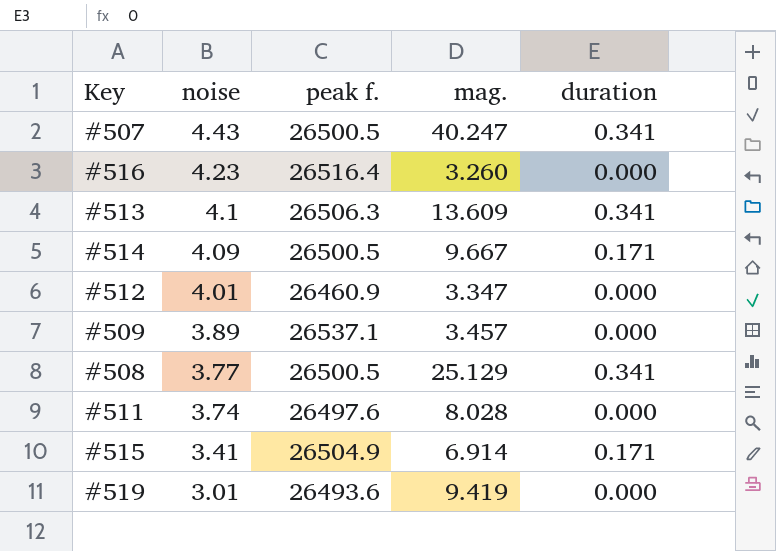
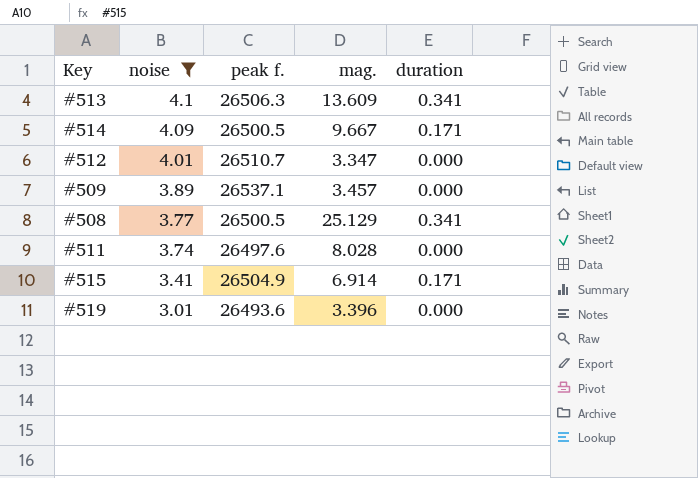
filter: none -> noise <= 4.1
#512 | peak f.: 26460.9 -> 26510.7
#519 | mag.: 9.419 -> 3.396

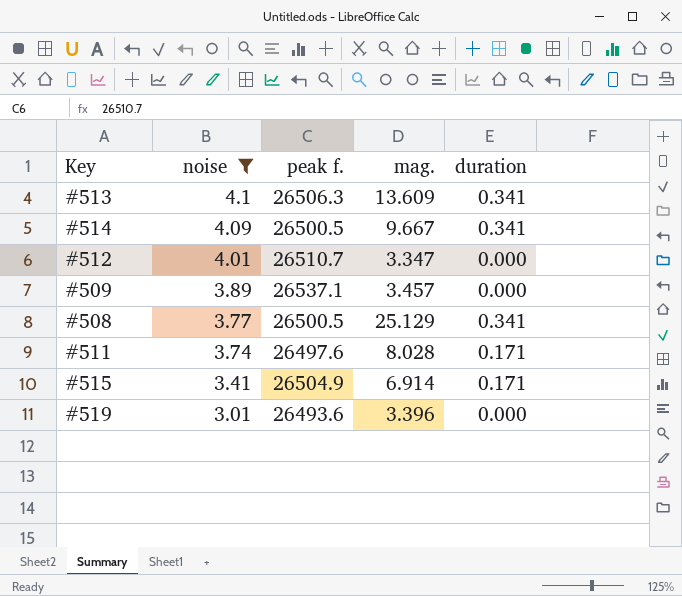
#514 | duration: 0.171 -> 0.341
#511 | duration: 0.000 -> 0.171

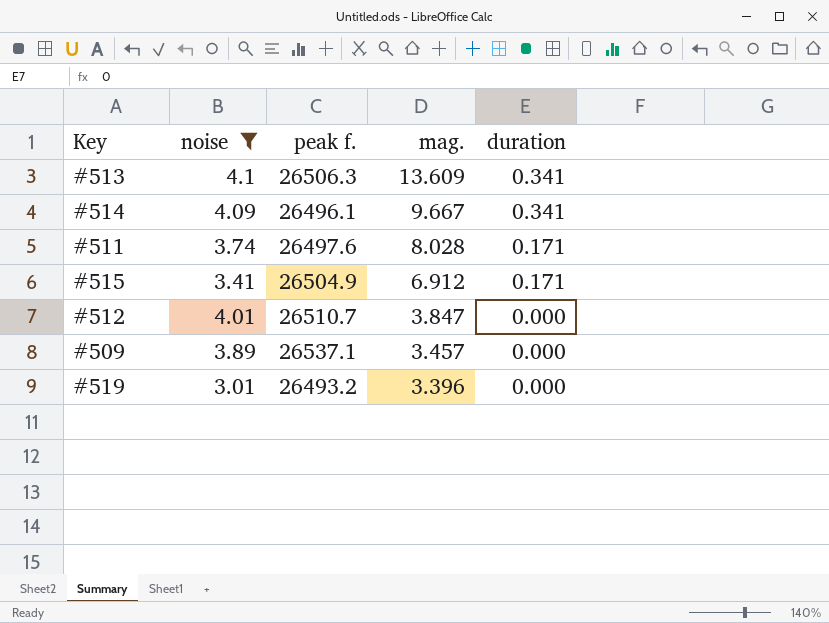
row order: noise descending -> mag. descending
row #508: 3.77 | 26500.5 | 25.129 | 0.341 -> none
#514 | peak f.: 26500.5 -> 26496.1
#515 | mag.: 6.914 -> 6.912
#512 | mag.: 3.347 -> 3.847
#519 | peak f.: 26493.6 -> 26493.2

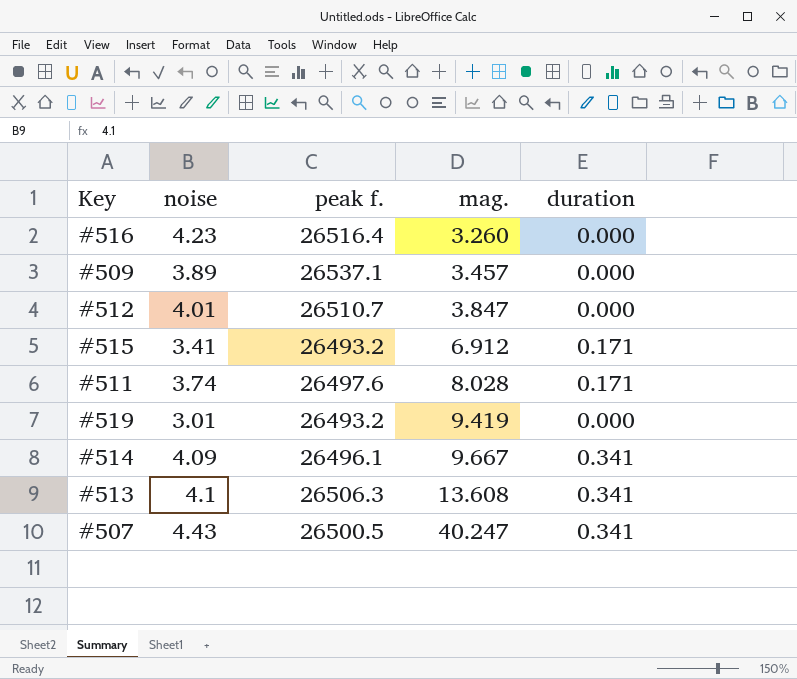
filter: noise <= 4.1 -> none
row order: mag. descending -> mag. ascending
#515 | peak f.: 26504.9 -> 26493.2
#519 | mag.: 3.396 -> 9.419
#513 | mag.: 13.609 -> 13.608

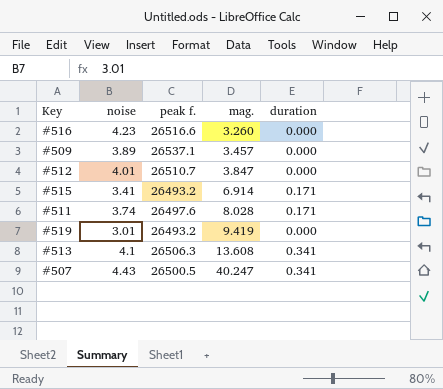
row #514: 4.09 | 26496.1 | 9.667 | 0.341 -> none
#516 | peak f.: 26516.4 -> 26516.6
#515 | mag.: 6.912 -> 6.914

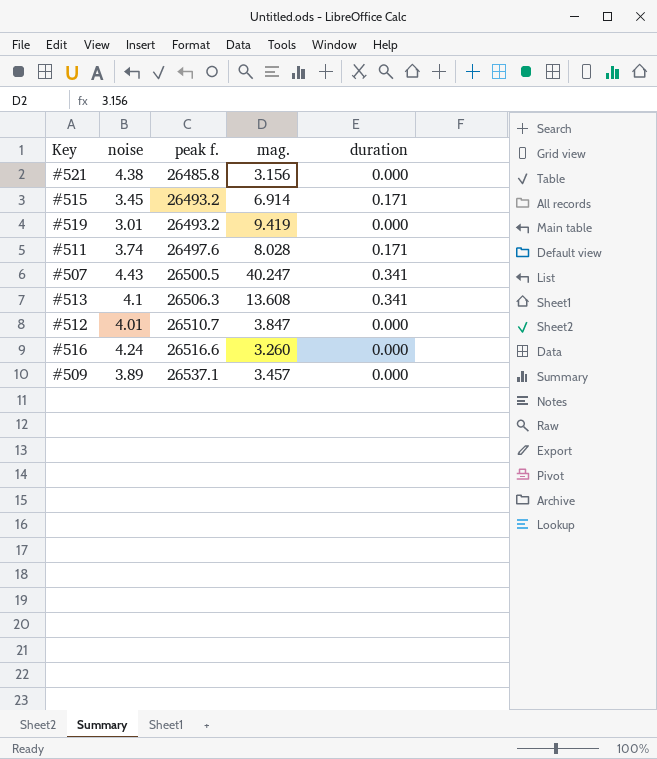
row order: mag. ascending -> peak f. ascending
row #521: none -> 4.38 | 26485.8 | 3.156 | 0.000
#515 | noise: 3.41 -> 3.45
#516 | noise: 4.23 -> 4.24

